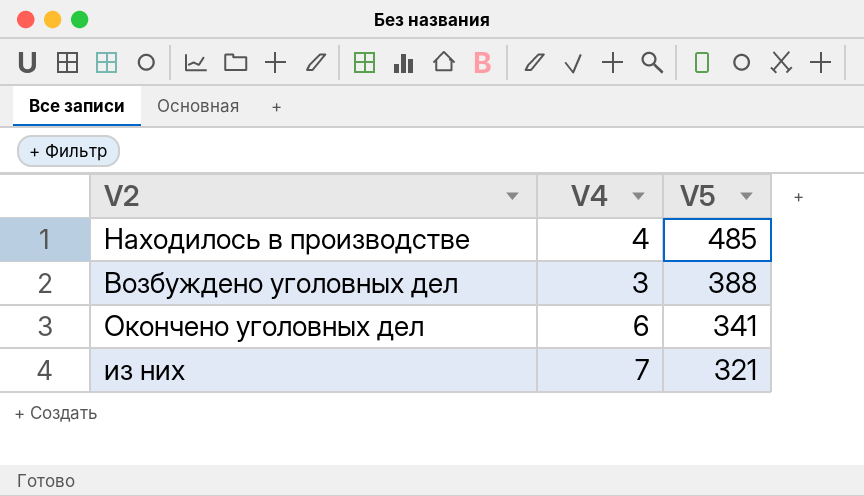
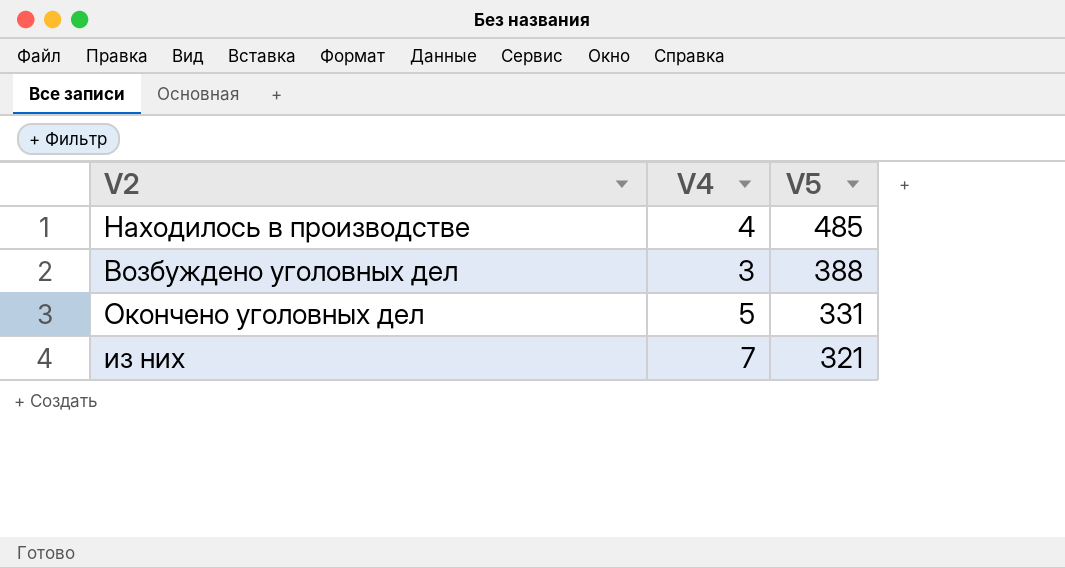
Окончено уголовных дел | V4: 6 -> 5
Окончено уголовных дел | V5: 341 -> 331

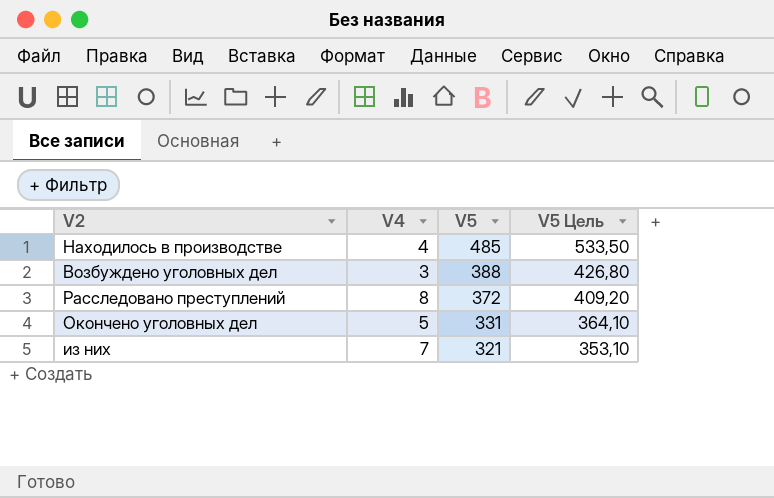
column V5 Цель | formula: none -> [V5] * 1,1
row Расследовано преступлений: none -> 8 | 372 | 409,20

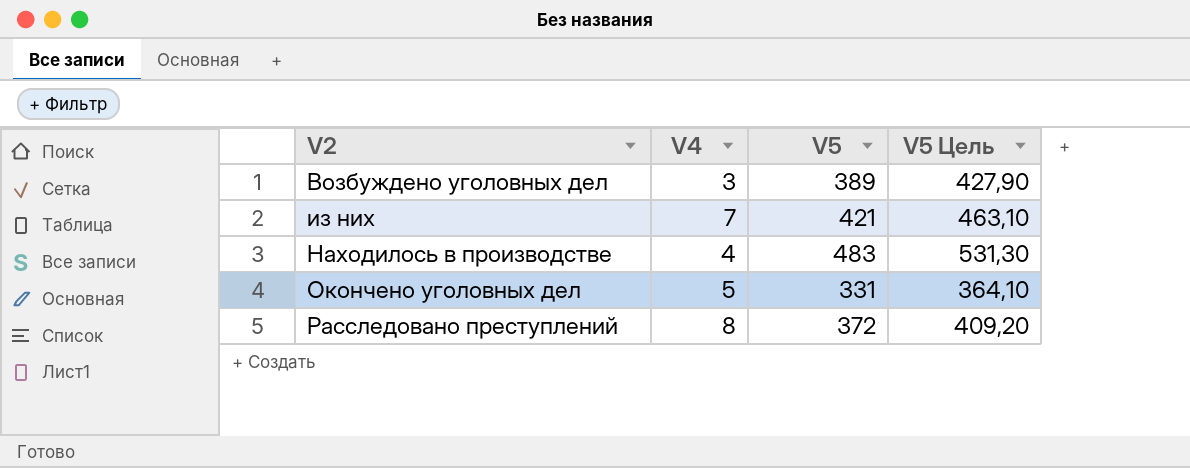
row order: V5 descending -> V2 ascending
Возбуждено уголовных дел | V5: 388 -> 389
Возбуждено уголовных дел | V5 Цель: 426,80 -> 427,90
из них | V5: 321 -> 421
из них | V5 Цель: 353,10 -> 463,10
Находилось в производстве | V5: 485 -> 483
Находилось в производстве | V5 Цель: 533,50 -> 531,30

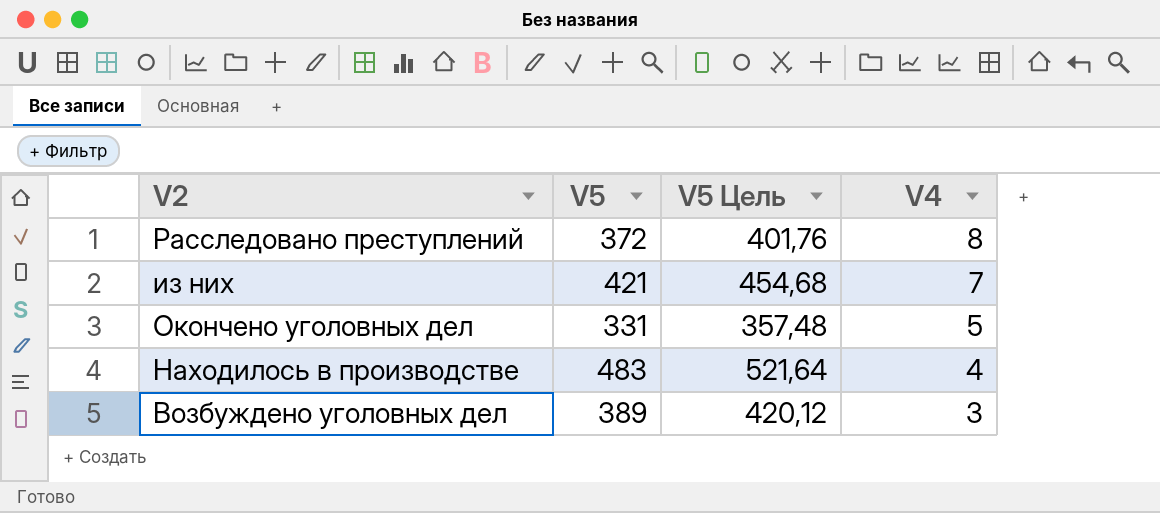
row order: V2 ascending -> V4 descending
column V5 Цель | formula: [V5] * 1,1 -> [V5] * 1,08
column V4 | position: 2 -> 4

